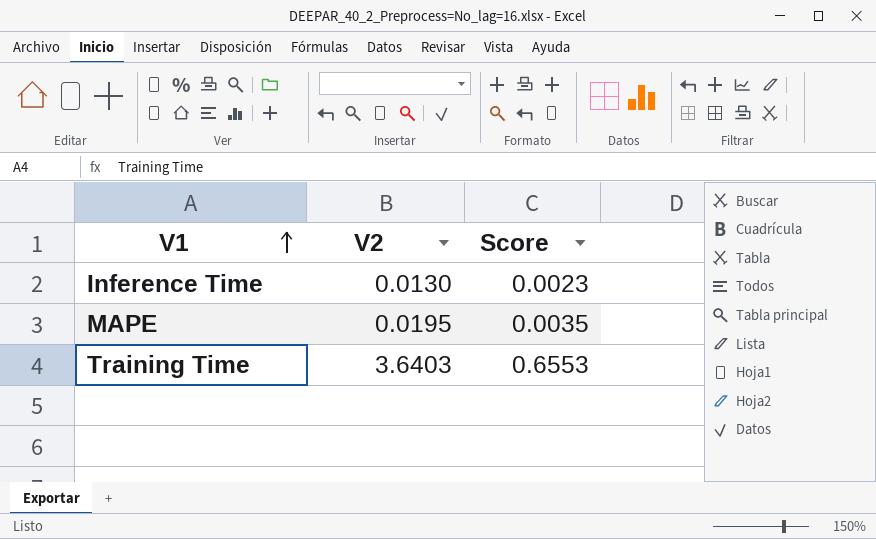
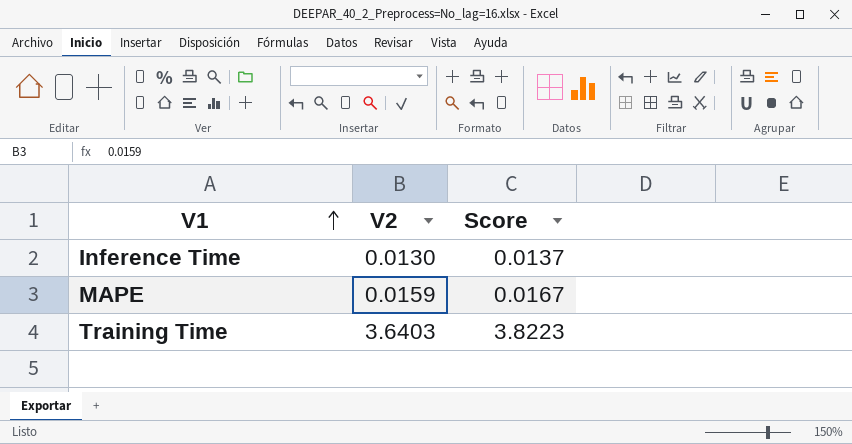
column Score | formula: [V2] * 0.18 -> [V2] * 1.05
MAPE | V2: 0.0195 -> 0.0159

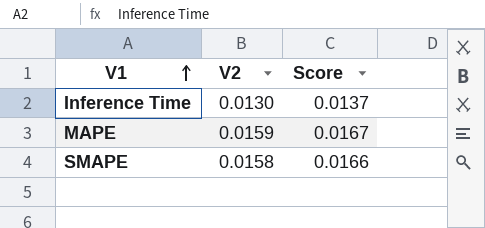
row Training Time: 3.6403 | 3.8223 -> none
row SMAPE: none -> 0.0158 | 0.0166

